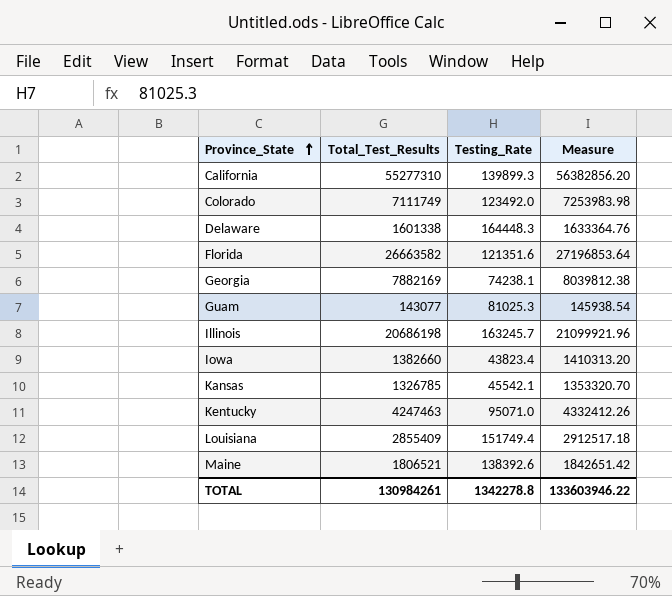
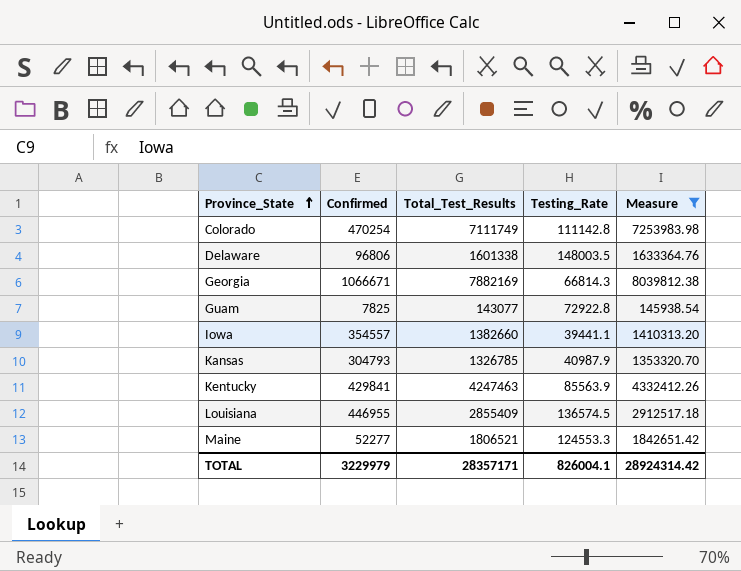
filter: none -> Measure <= 8039812.38
column Confirmed | position: none -> 2
Colorado | Testing_Rate: 123492.0 -> 111142.8
Delaware | Testing_Rate: 164448.3 -> 148003.5
Georgia | Testing_Rate: 74238.1 -> 66814.3
Guam | Testing_Rate: 81025.3 -> 72922.8
Iowa | Testing_Rate: 43823.4 -> 39441.1
Kansas | Testing_Rate: 45542.1 -> 40987.9
Kentucky | Testing_Rate: 95071.0 -> 85563.9
Louisiana | Testing_Rate: 151749.4 -> 136574.5
Maine | Testing_Rate: 138392.6 -> 124553.3
TOTAL | Total_Test_Results: 130984261 -> 28357171
TOTAL | Testing_Rate: 1342278.8 -> 826004.1
TOTAL | Measure: 133603946.22 -> 28924314.42

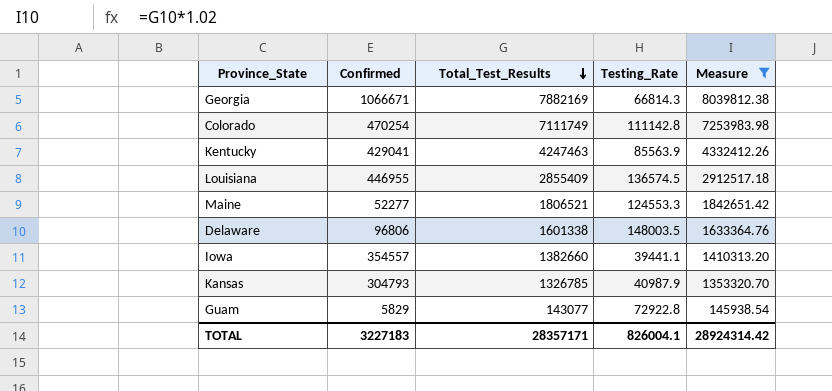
row order: Province_State ascending -> Total_Test_Results descending
Kentucky | Confirmed: 429841 -> 429041
Guam | Confirmed: 7825 -> 5829
TOTAL | Confirmed: 3229979 -> 3227183

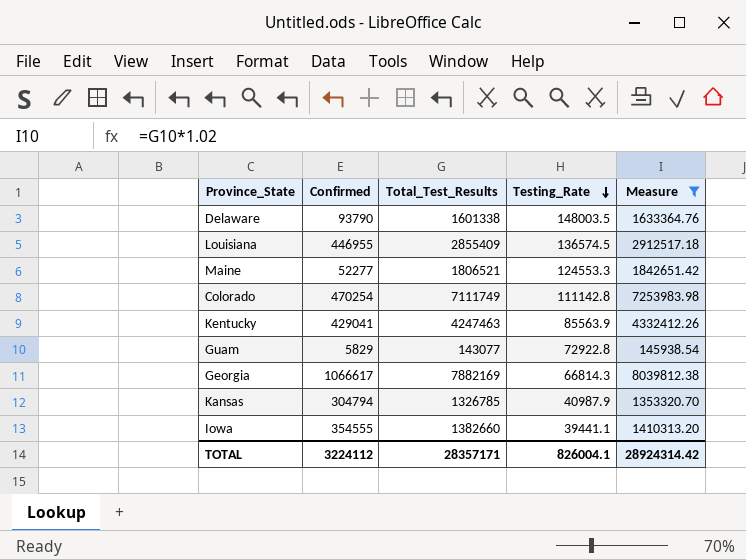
row order: Total_Test_Results descending -> Testing_Rate descending
Delaware | Confirmed: 96806 -> 93790
Georgia | Confirmed: 1066671 -> 1066617
Kansas | Confirmed: 304793 -> 304794
Iowa | Confirmed: 354557 -> 354555
TOTAL | Confirmed: 3227183 -> 3224112

